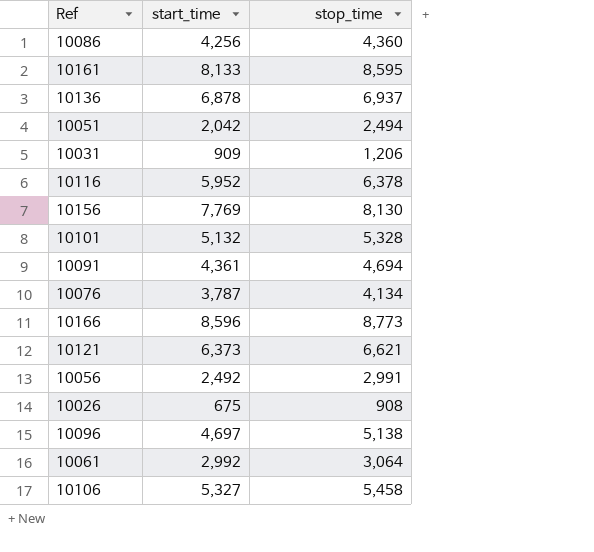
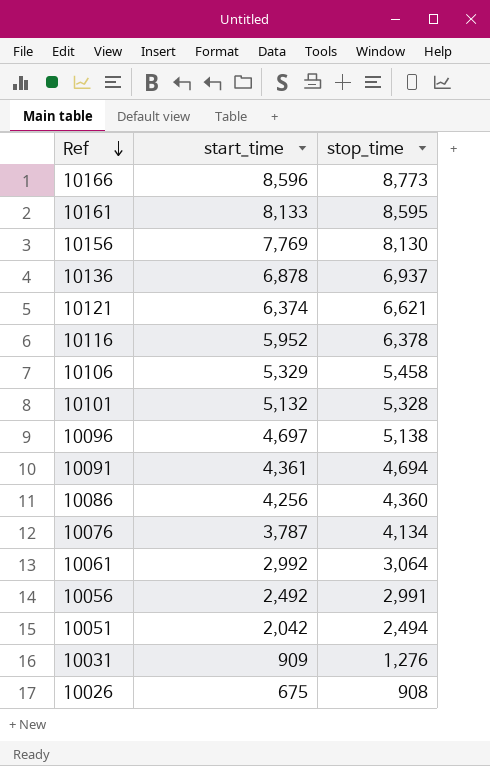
row order: none -> Ref descending
10121 | start_time: 6,373 -> 6,374
10106 | start_time: 5,327 -> 5,329
10031 | stop_time: 1,206 -> 1,276

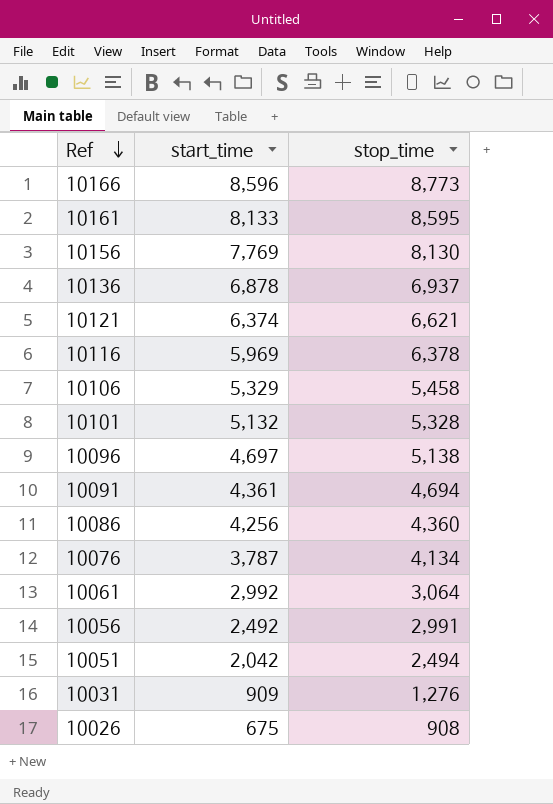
10116 | start_time: 5,952 -> 5,969

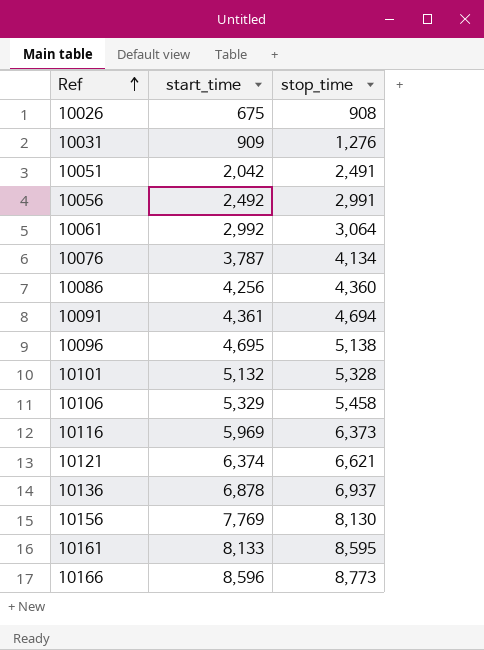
row order: Ref descending -> Ref ascending
10051 | stop_time: 2,494 -> 2,491
10096 | start_time: 4,697 -> 4,695
10116 | stop_time: 6,378 -> 6,373

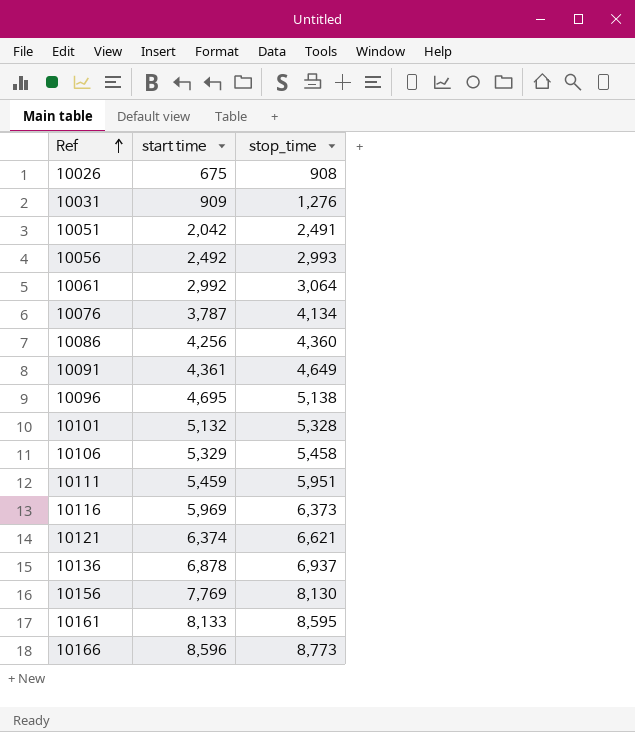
column name: start_time -> start time
10056 | stop_time: 2,991 -> 2,993
10091 | stop_time: 4,694 -> 4,649
row 10111: none -> 5,459 | 5,951

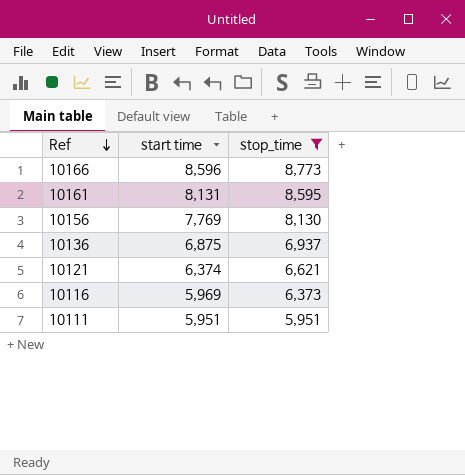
filter: none -> stop_time >= 5,951
row order: Ref ascending -> Ref descending
10161 | start time: 8,133 -> 8,131
10136 | start time: 6,878 -> 6,875
10111 | start time: 5,459 -> 5,951

